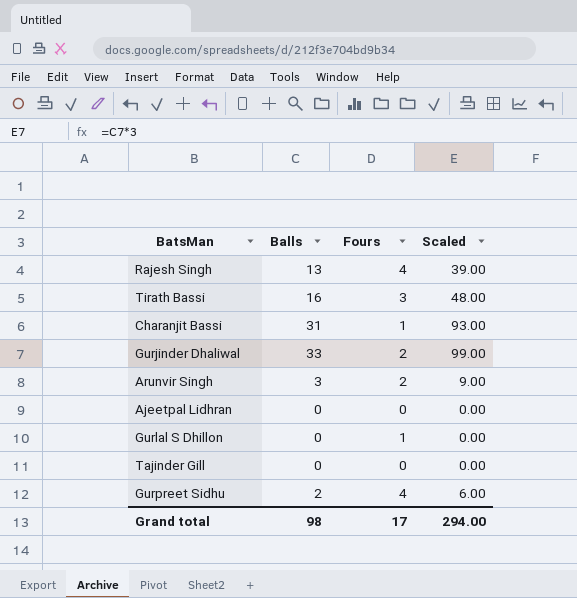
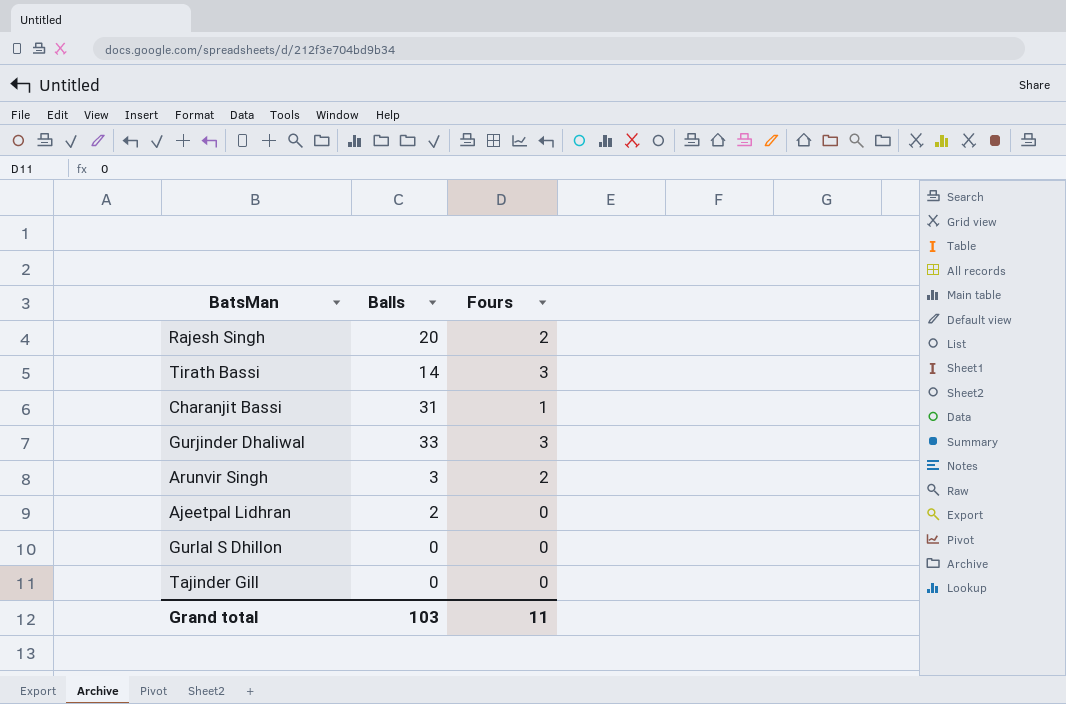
column Scaled | formula: [Balls] * 3 -> none
row Gurpreet Sidhu: 2 | 4 | 6.00 -> none
Rajesh Singh | Balls: 13 -> 20
Rajesh Singh | Fours: 4 -> 2
Tirath Bassi | Balls: 16 -> 14
Gurjinder Dhaliwal | Fours: 2 -> 3
Ajeetpal Lidhran | Balls: 0 -> 2
Gurlal S Dhillon | Fours: 1 -> 0
Grand total | Balls: 98 -> 103
Grand total | Fours: 17 -> 11

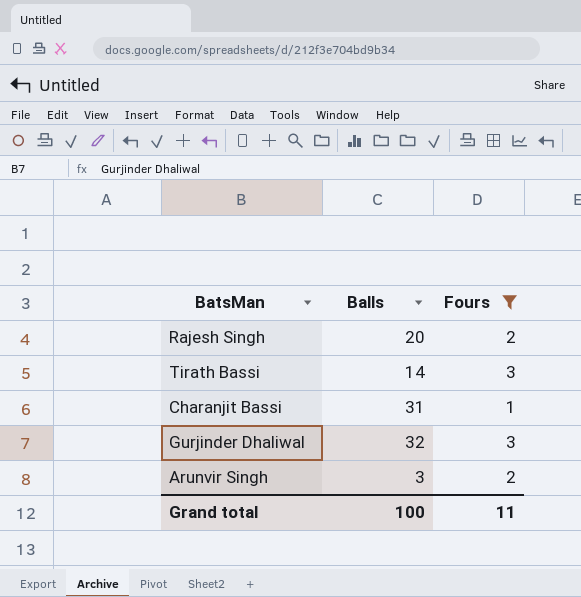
filter: none -> Fours != 0
Gurjinder Dhaliwal | Balls: 33 -> 32
Grand total | Balls: 103 -> 100

